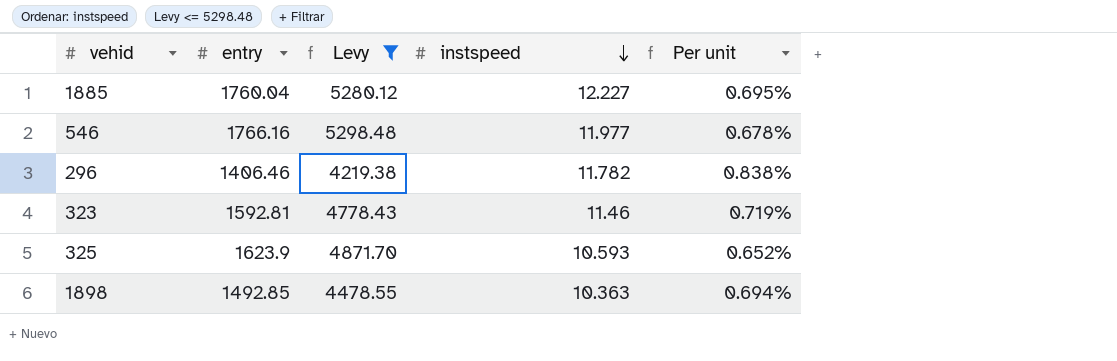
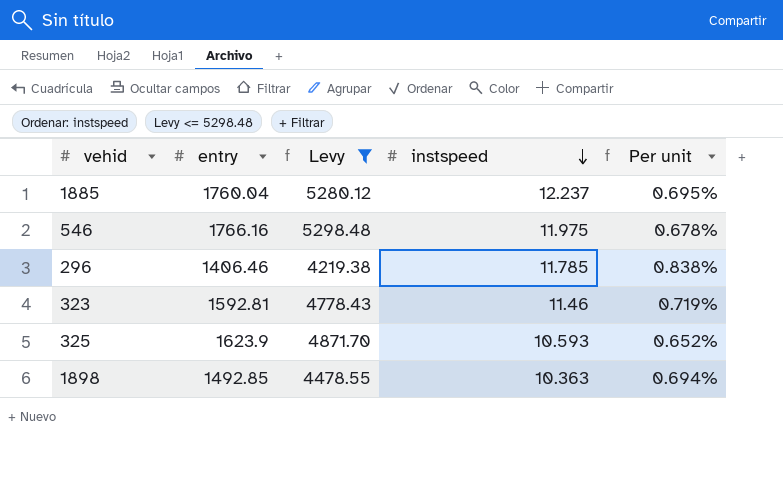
1885 | instspeed: 12.227 -> 12.237
546 | instspeed: 11.977 -> 11.975
296 | instspeed: 11.782 -> 11.785

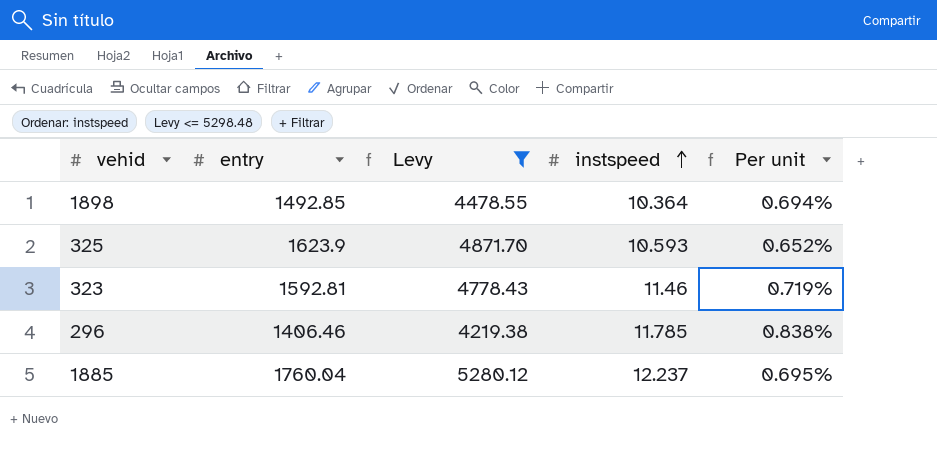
row order: instspeed descending -> instspeed ascending
row 546: 1766.16 | 5298.48 | 11.975 | 0.678% -> none
1898 | instspeed: 10.363 -> 10.364

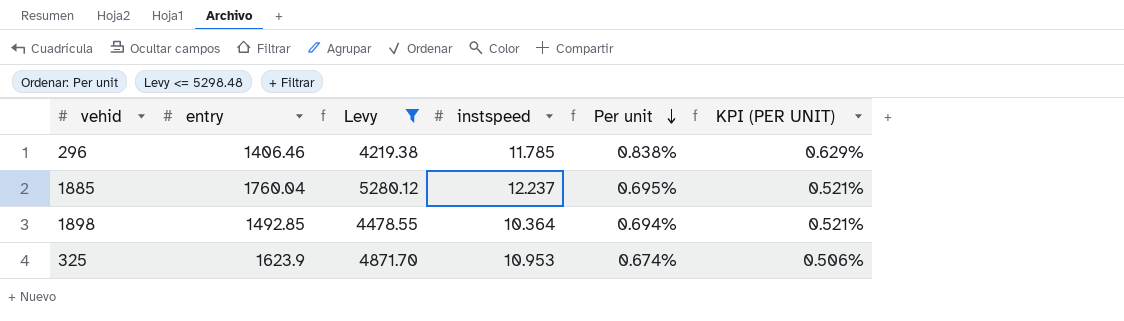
row order: instspeed ascending -> Per unit descending
column KPI (PER UNIT) | formula: none -> [Per unit] * 0.75
row 323: 1592.81 | 4778.43 | 11.46 | 0.719% -> none
325 | instspeed: 10.593 -> 10.953
325 | Per unit: 0.652% -> 0.674%

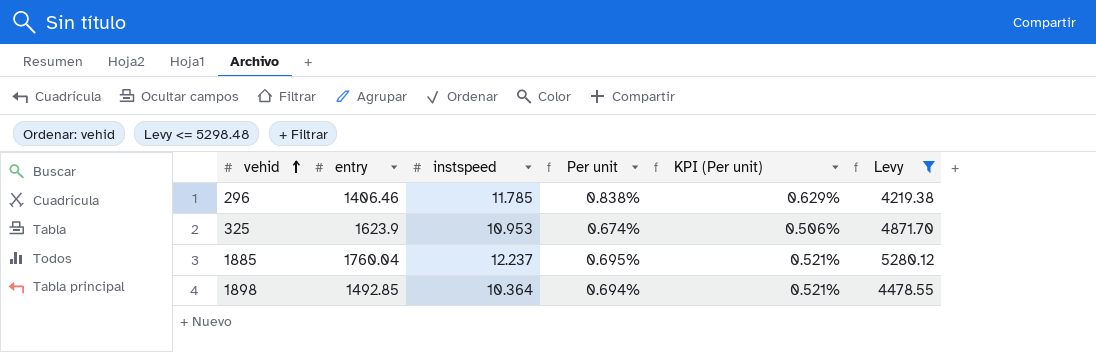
row order: Per unit descending -> vehid ascending
column name: KPI (PER UNIT) -> KPI (Per unit)
column Levy | position: 3 -> 6

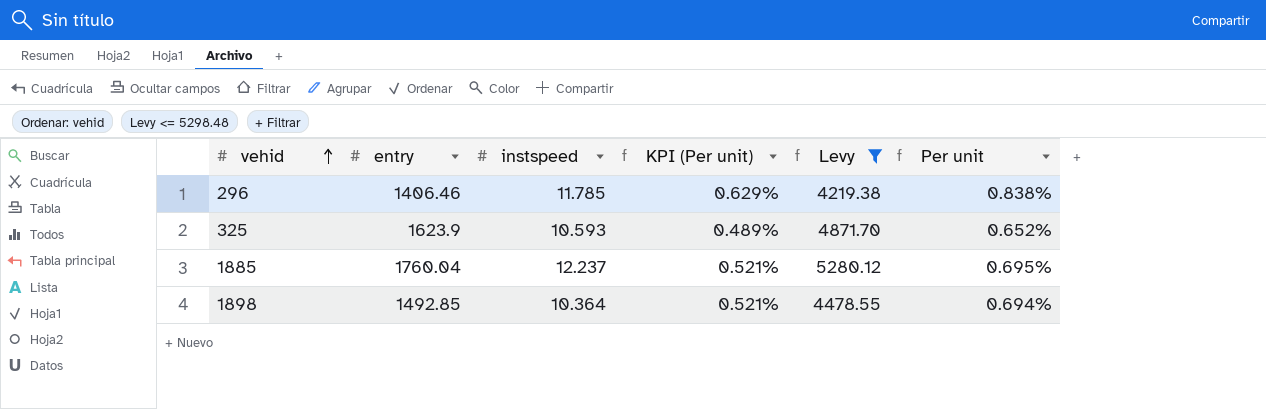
column Per unit | position: 4 -> 6
325 | instspeed: 10.953 -> 10.593
325 | KPI (Per unit): 0.506% -> 0.489%
325 | Per unit: 0.674% -> 0.652%

